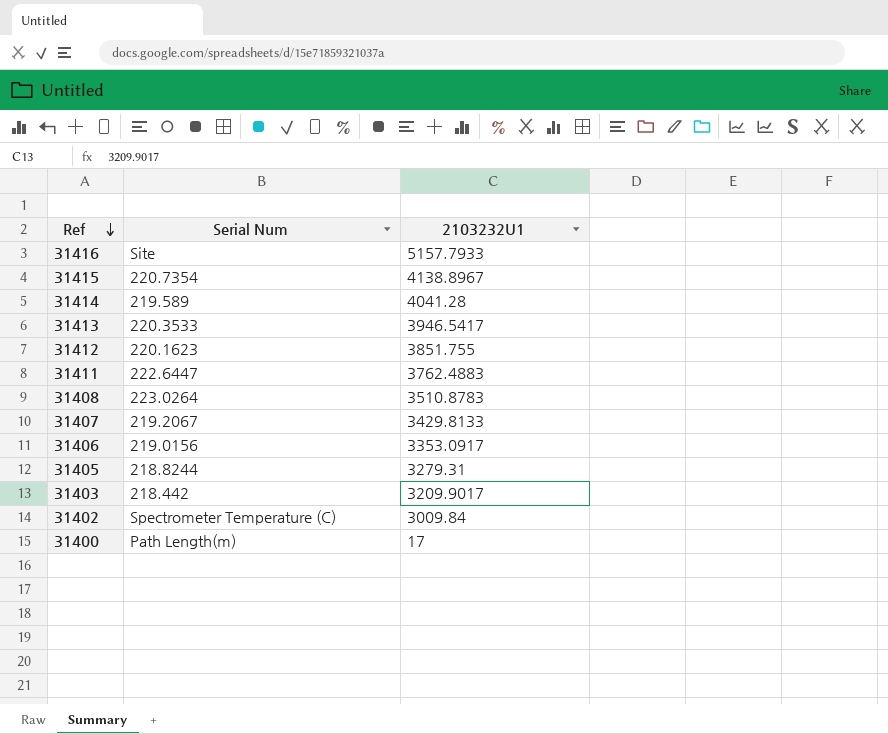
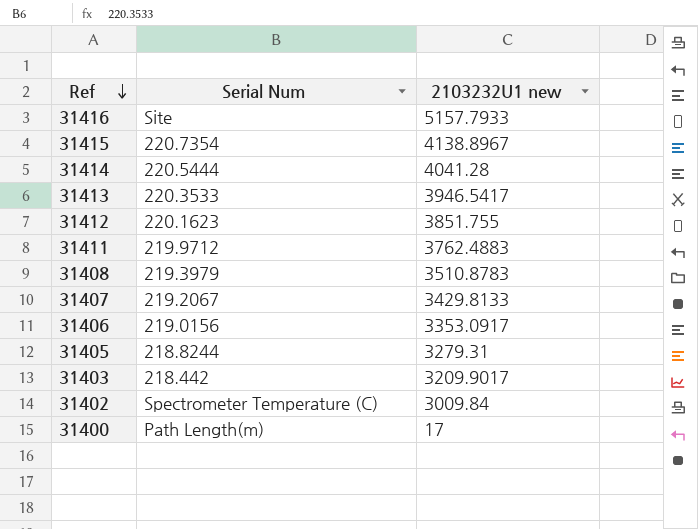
column name: 2103232U1 -> 2103232U1 new
31414 | Serial Num: 219.589 -> 220.5444
31411 | Serial Num: 222.6447 -> 219.9712
31408 | Serial Num: 223.0264 -> 219.3979

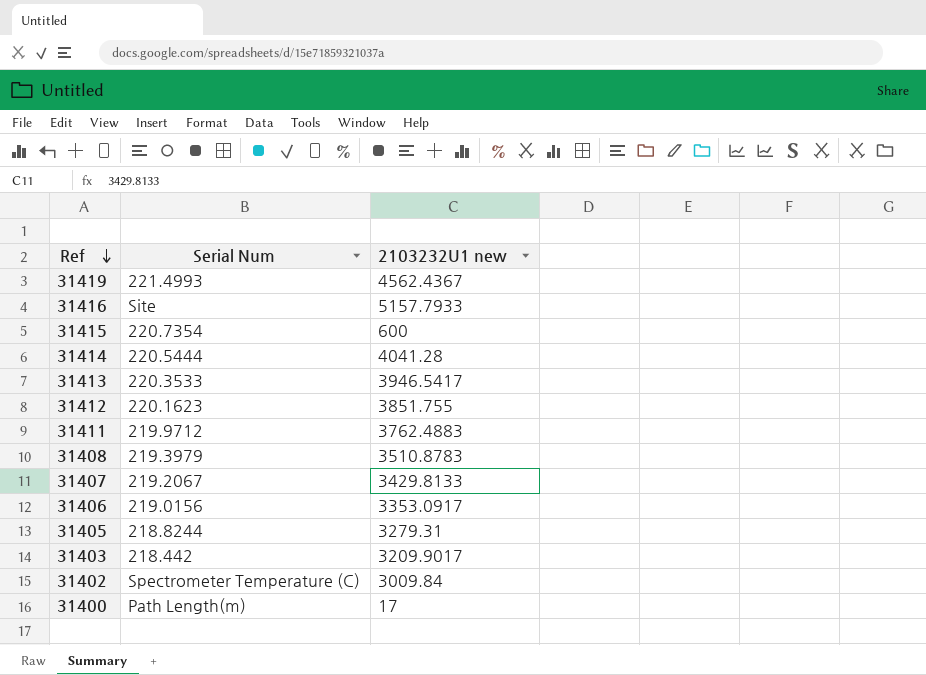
row 31419: none -> 221.4993 | 4562.4367
31415 | 2103232U1 new: 4138.8967 -> 600

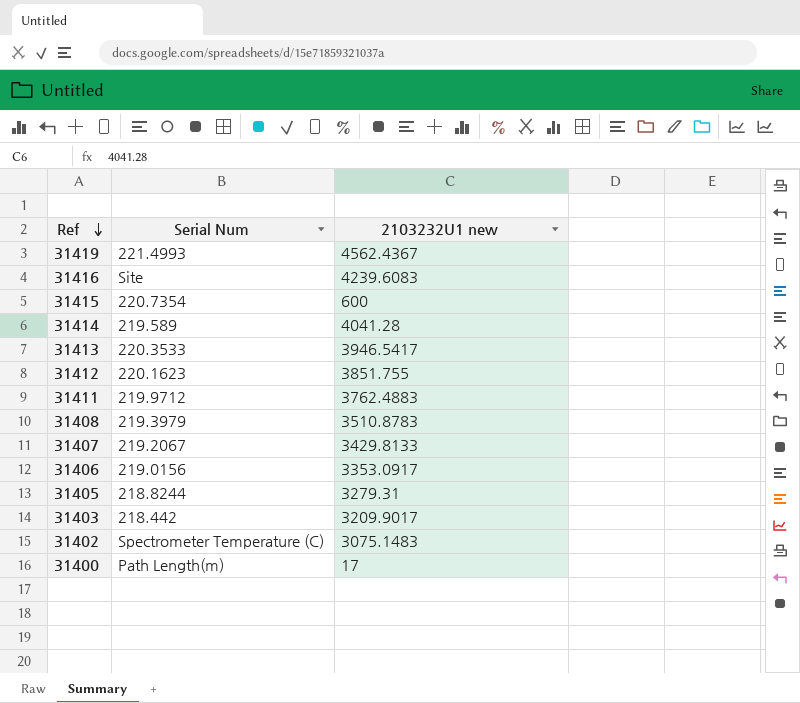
31416 | 2103232U1 new: 5157.7933 -> 4239.6083
31414 | Serial Num: 220.5444 -> 219.589
31402 | 2103232U1 new: 3009.84 -> 3075.1483

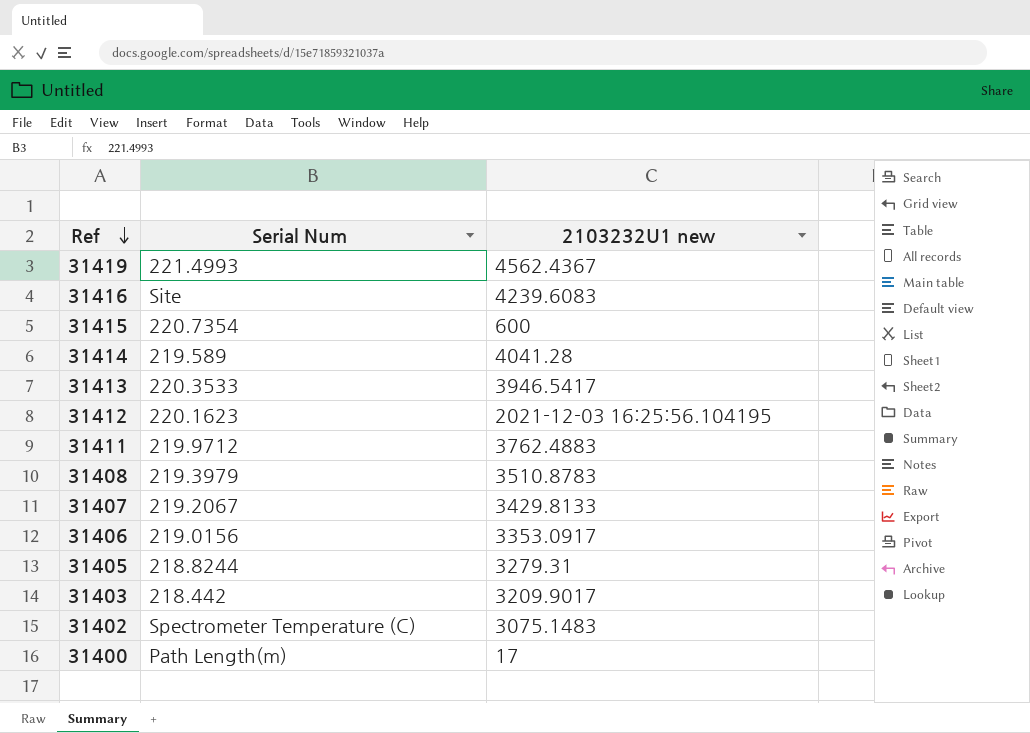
31412 | 2103232U1 new: 3851.755 -> 2021-12-03 16:25:56.104195

